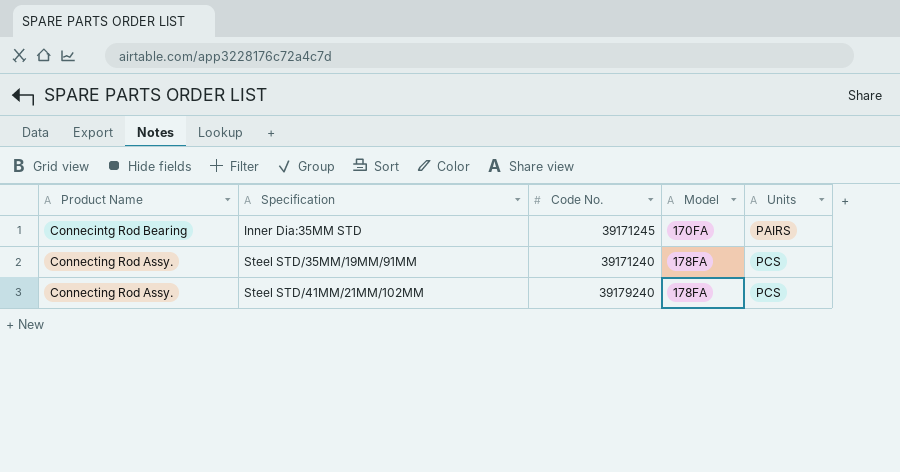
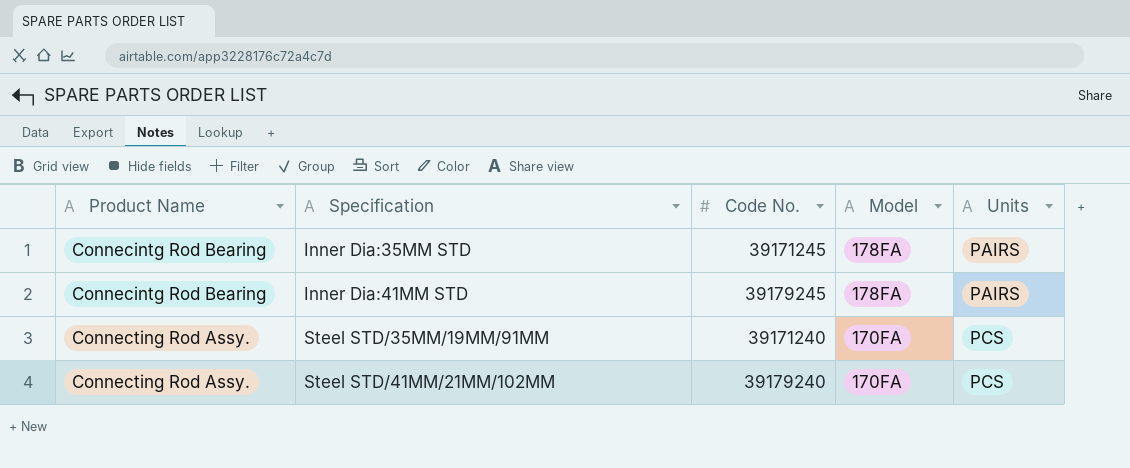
Inner Dia:35MM STD | Model: 170FA -> 178FA
row Inner Dia:41MM STD: none -> Connecintg Rod Bearing | 39179245 | 178FA | PAIRS
Steel STD/35MM/19MM/91MM | Model: 178FA -> 170FA
Steel STD/41MM/21MM/102MM | Model: 178FA -> 170FA

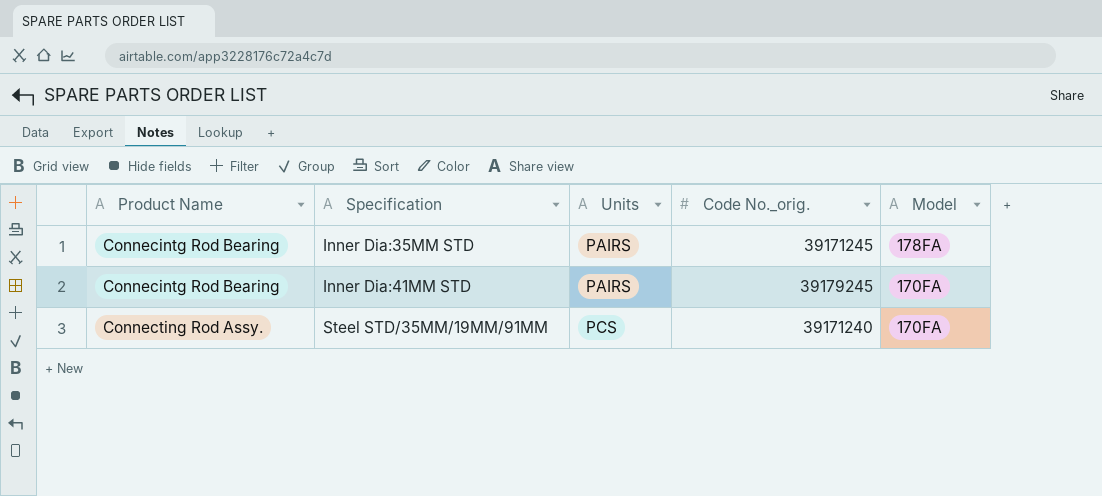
column Units | position: 5 -> 3
column name: Code No. -> Code No._orig.
row Steel STD/41MM/21MM/102MM: Connecting Rod Assy. | 39179240 | 170FA | PCS -> none
Inner Dia:41MM STD | Model: 178FA -> 170FA

